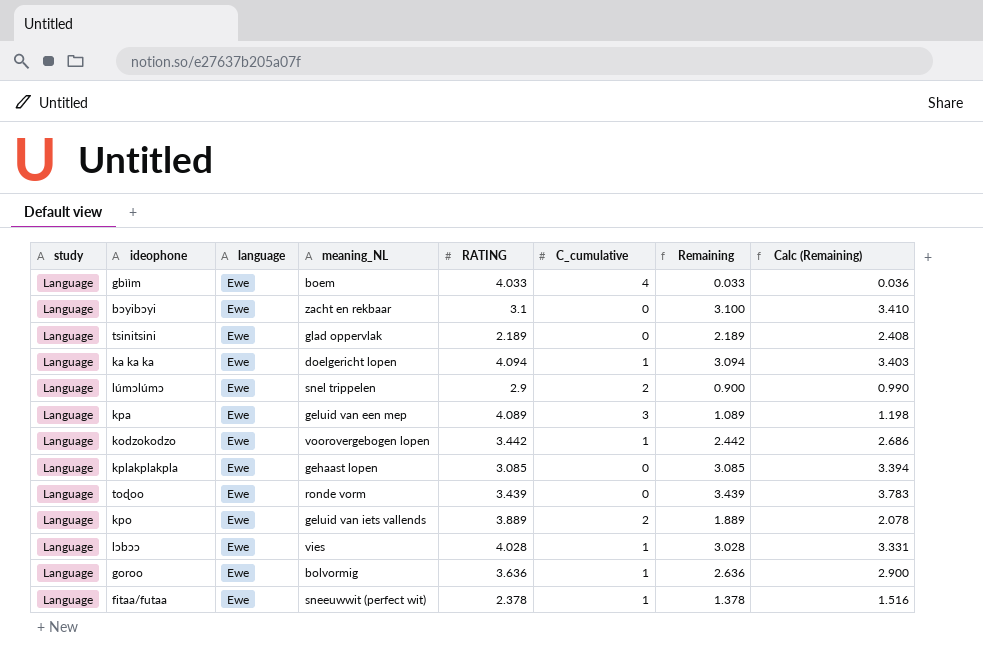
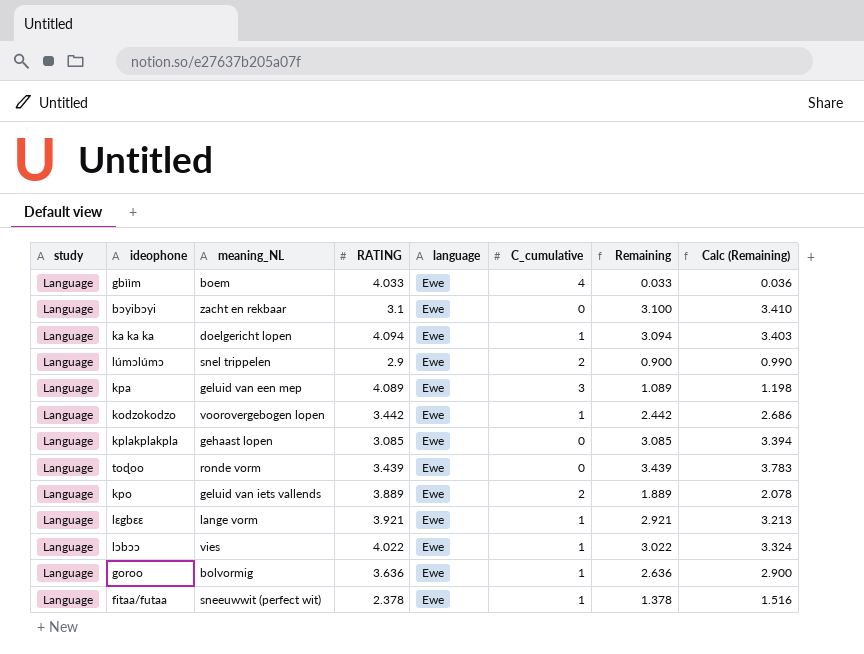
column language | position: 3 -> 5
row tsinitsini: Language | Ewe | glad oppervlak | 2.189 | 0 | 2.189 | 2.408 -> none
row lɛgbɛɛ: none -> Language | lange vorm | 3.921 | Ewe | 1 | 2.921 | 3.213
lɔbɔɔ | RATING: 4.028 -> 4.022
lɔbɔɔ | Remaining: 3.028 -> 3.022
lɔbɔɔ | Calc (Remaining): 3.331 -> 3.324

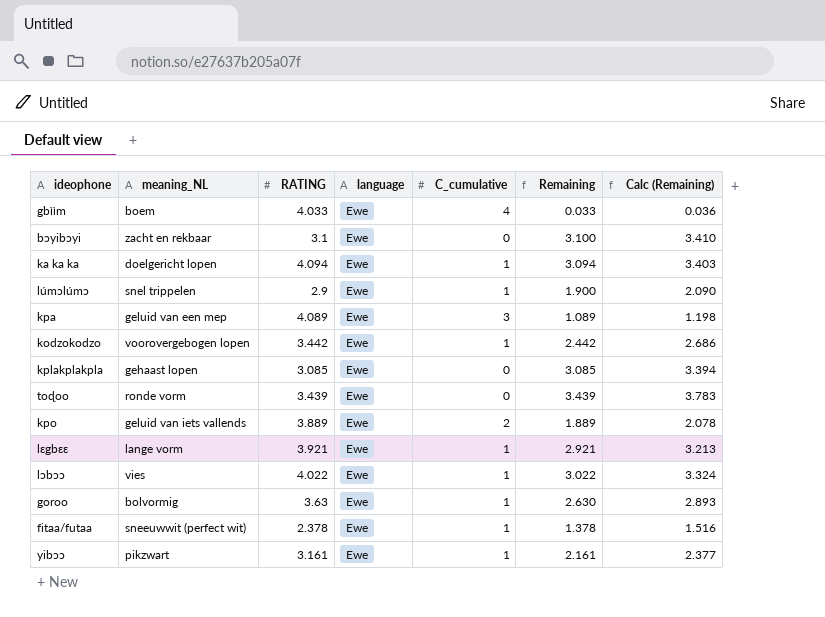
column study | position: 1 -> none
lúmɔlúmɔ | C_cumulative: 2 -> 1
lúmɔlúmɔ | Remaining: 0.900 -> 1.900
lúmɔlúmɔ | Calc (Remaining): 0.990 -> 2.090
goroo | RATING: 3.636 -> 3.63
goroo | Remaining: 2.636 -> 2.630
goroo | Calc (Remaining): 2.900 -> 2.893
row yibɔɔ: none -> pikzwart | 3.161 | Ewe | 1 | 2.161 | 2.377

